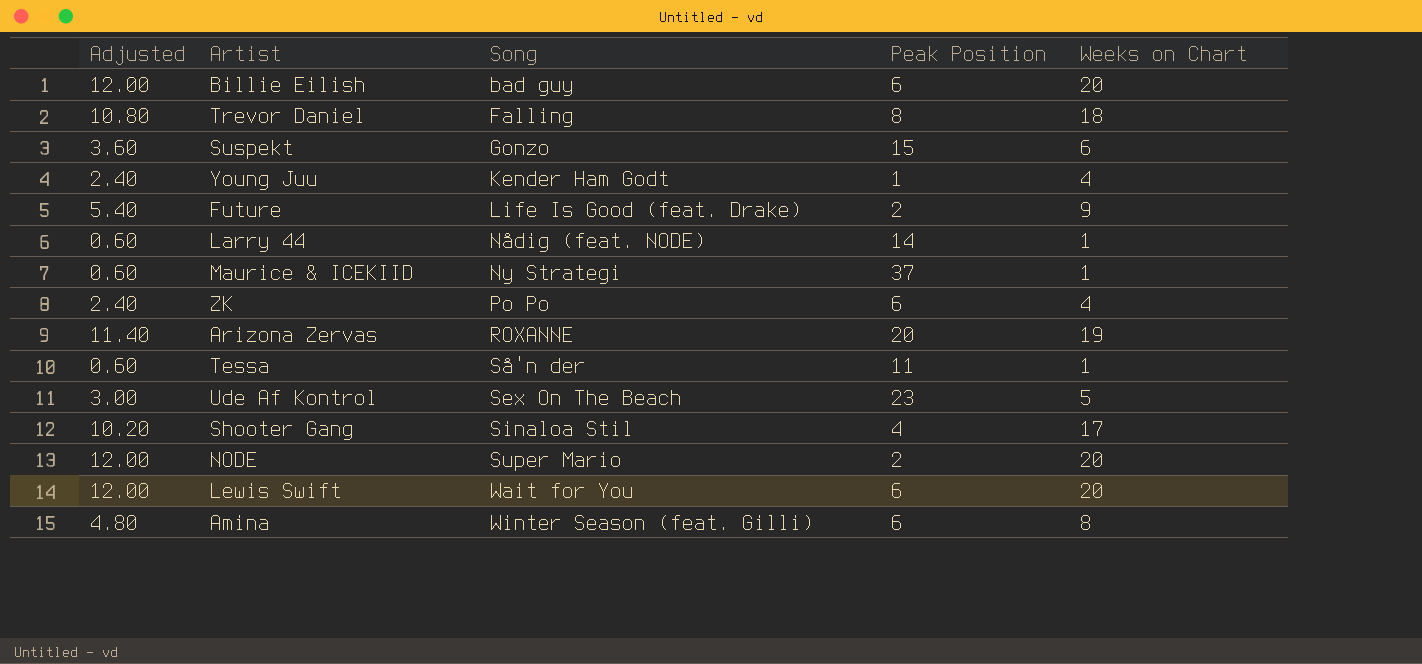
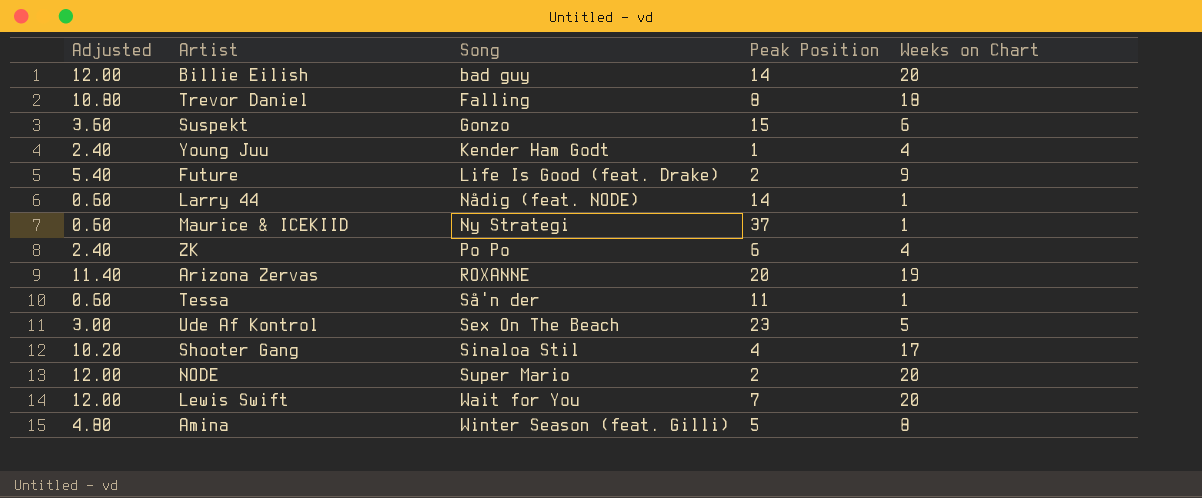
Billie Eilish | Peak Position: 6 -> 14
Lewis Swift | Peak Position: 6 -> 7
Amina | Peak Position: 6 -> 5

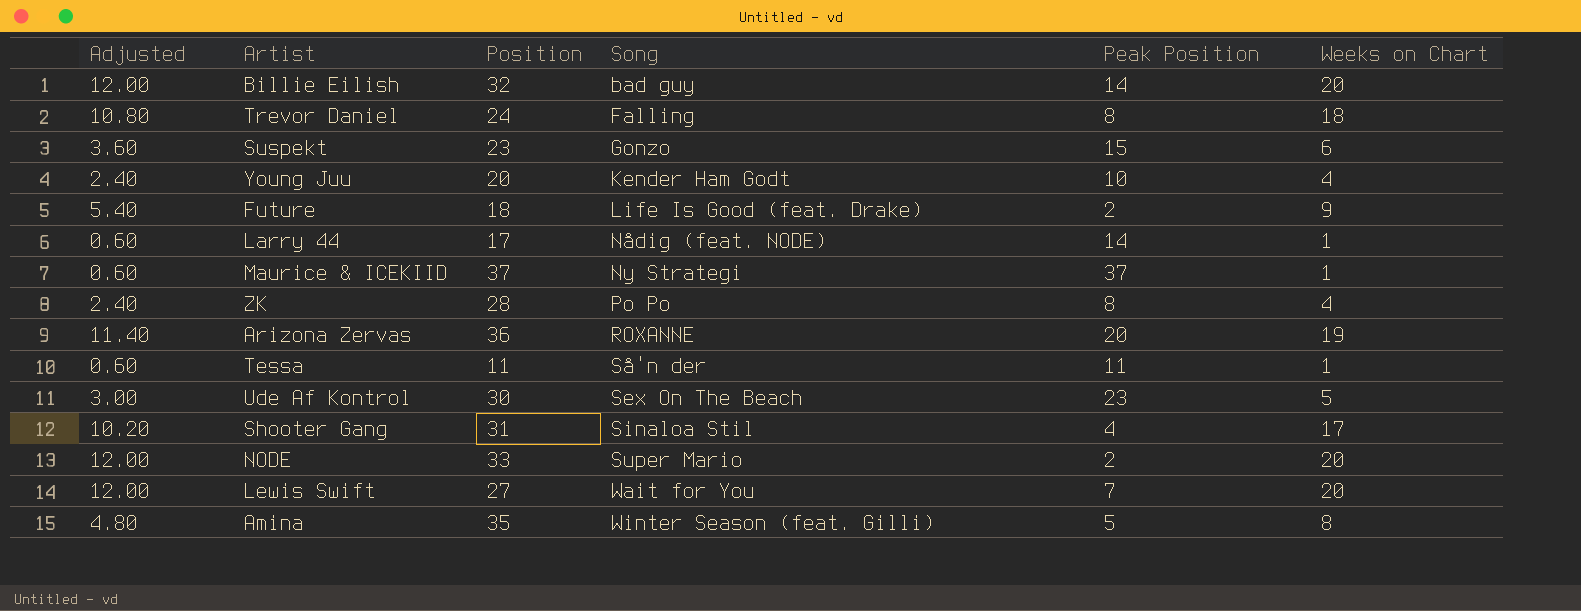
column Position | position: none -> 3
Young Juu | Peak Position: 1 -> 10
ZK | Peak Position: 6 -> 8

